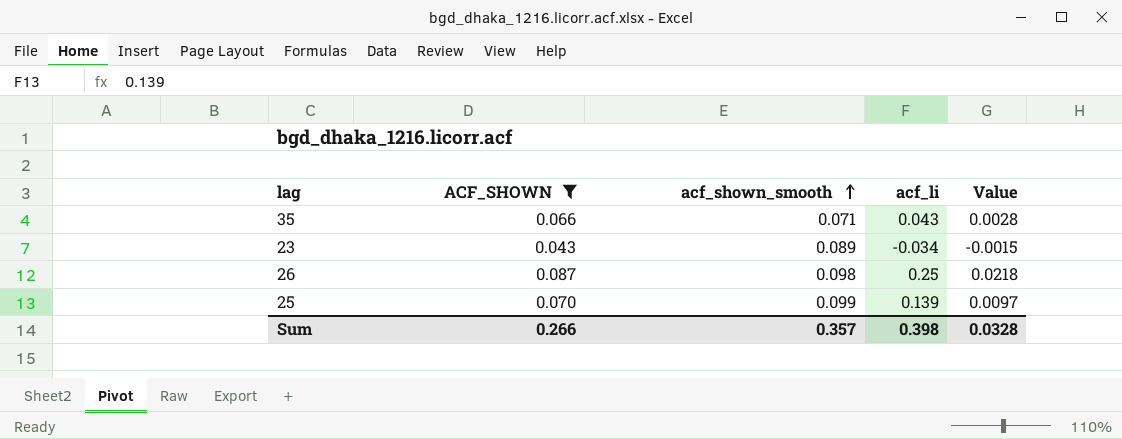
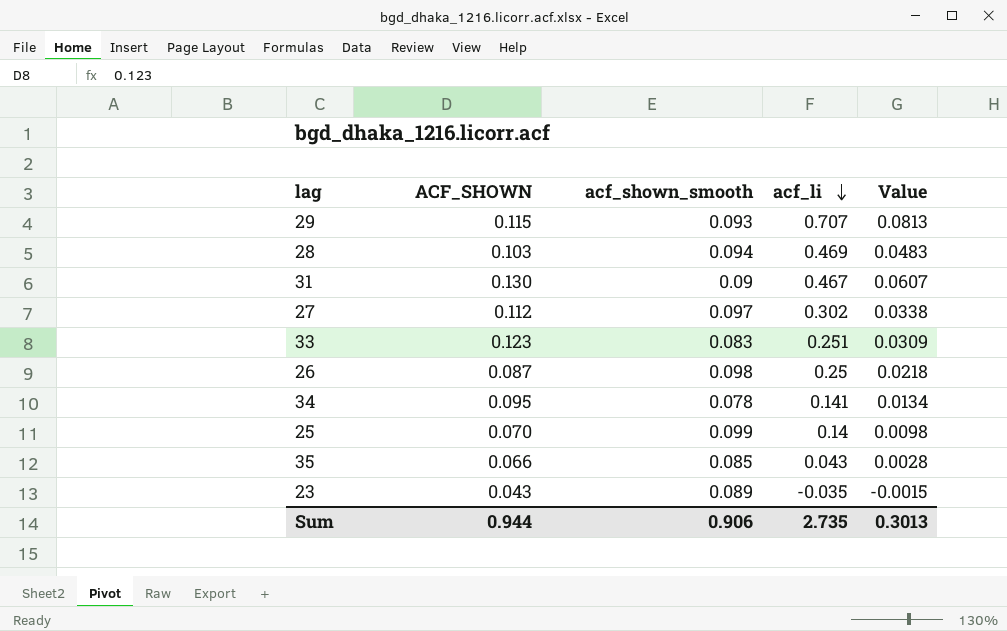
filter: ACF_SHOWN <= 0.087 -> none
row order: acf_shown_smooth ascending -> acf_li descending
25 | acf_li: 0.139 -> 0.14
25 | Value: 0.0097 -> 0.0098
35 | acf_shown_smooth: 0.071 -> 0.085
23 | acf_li: -0.034 -> -0.035
Sum | ACF_SHOWN: 0.266 -> 0.944
Sum | acf_shown_smooth: 0.357 -> 0.906
Sum | acf_li: 0.398 -> 2.735
Sum | Value: 0.0328 -> 0.3013

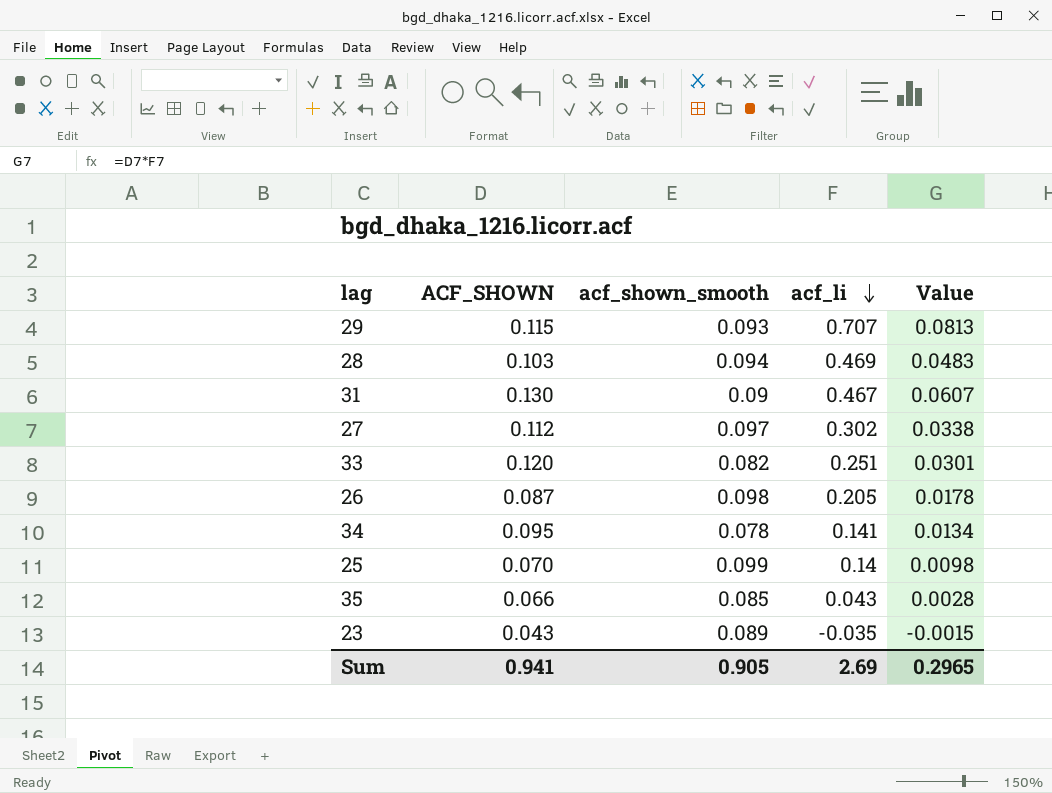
33 | ACF_SHOWN: 0.123 -> 0.120
33 | acf_shown_smooth: 0.083 -> 0.082
33 | Value: 0.0309 -> 0.0301
26 | acf_li: 0.25 -> 0.205
26 | Value: 0.0218 -> 0.0178
Sum | ACF_SHOWN: 0.944 -> 0.941
Sum | acf_shown_smooth: 0.906 -> 0.905
Sum | acf_li: 2.735 -> 2.69
Sum | Value: 0.3013 -> 0.2965

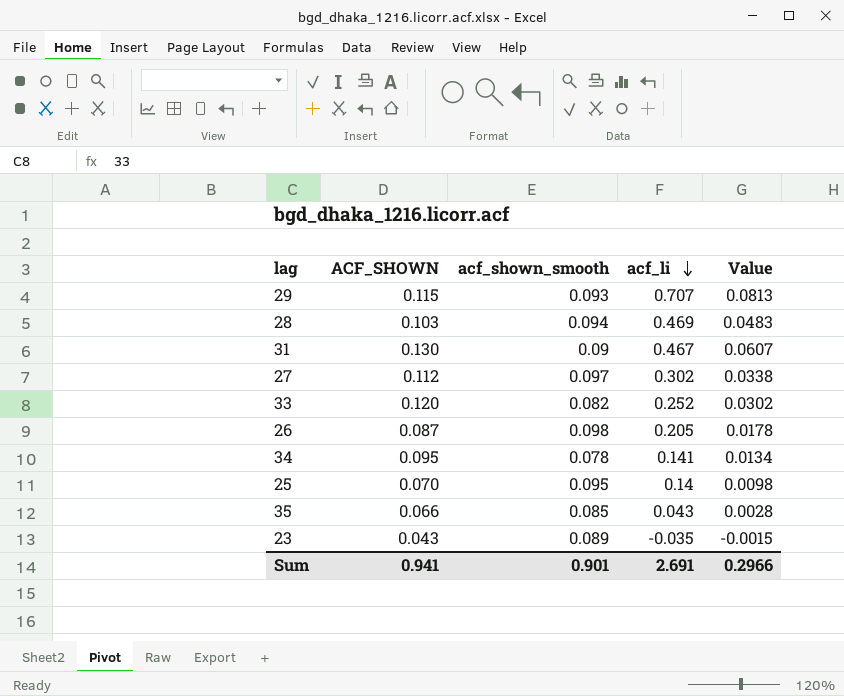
33 | acf_li: 0.251 -> 0.252
33 | Value: 0.0301 -> 0.0302
25 | acf_shown_smooth: 0.099 -> 0.095
Sum | acf_shown_smooth: 0.905 -> 0.901
Sum | acf_li: 2.69 -> 2.691
Sum | Value: 0.2965 -> 0.2966

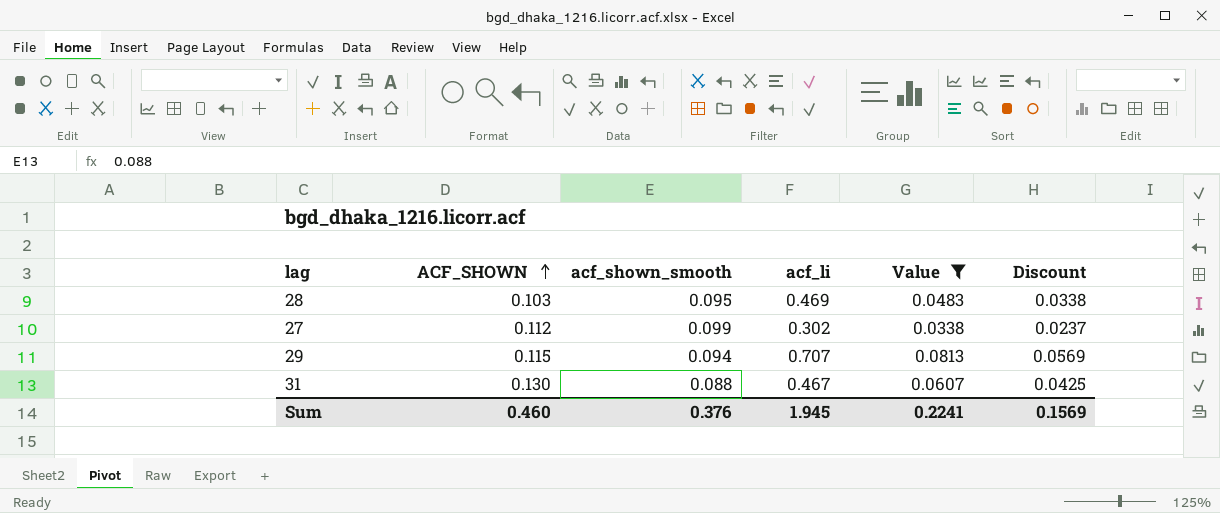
filter: none -> Value >= 0.0338
row order: acf_li descending -> ACF_SHOWN ascending
column Discount | formula: none -> [Value] * 0.7
28 | acf_shown_smooth: 0.094 -> 0.095
27 | acf_shown_smooth: 0.097 -> 0.099
29 | acf_shown_smooth: 0.093 -> 0.094
31 | acf_shown_smooth: 0.09 -> 0.088
Sum | ACF_SHOWN: 0.941 -> 0.460
Sum | acf_shown_smooth: 0.901 -> 0.376
Sum | acf_li: 2.691 -> 1.945
Sum | Value: 0.2966 -> 0.2241

